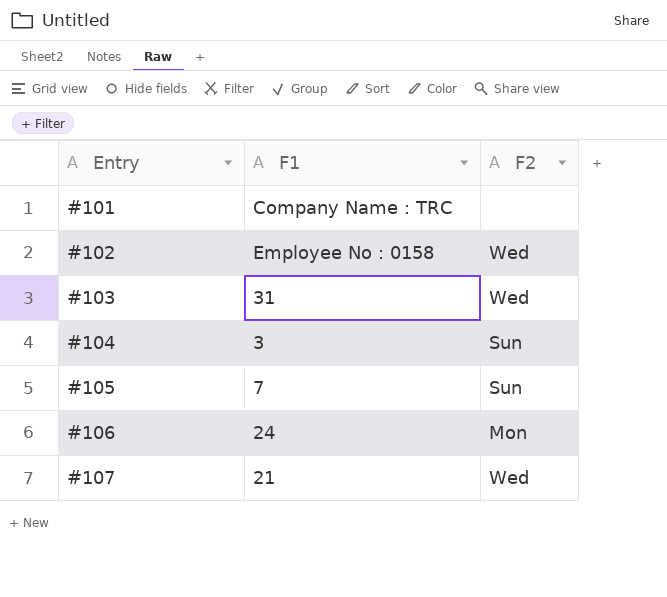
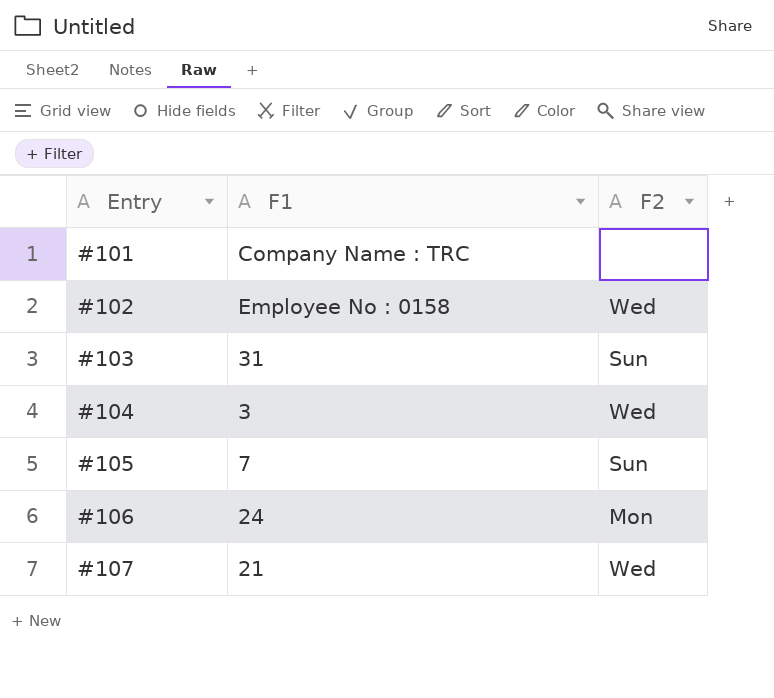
#103 | F2: Wed -> Sun
#104 | F2: Sun -> Wed

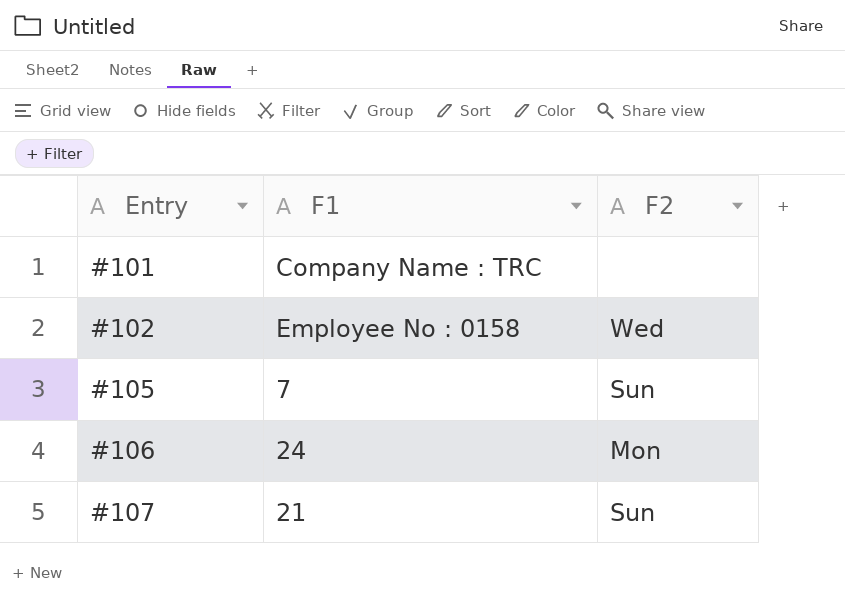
row #103: 31 | Sun -> none
row #104: 3 | Wed -> none
#107 | F2: Wed -> Sun

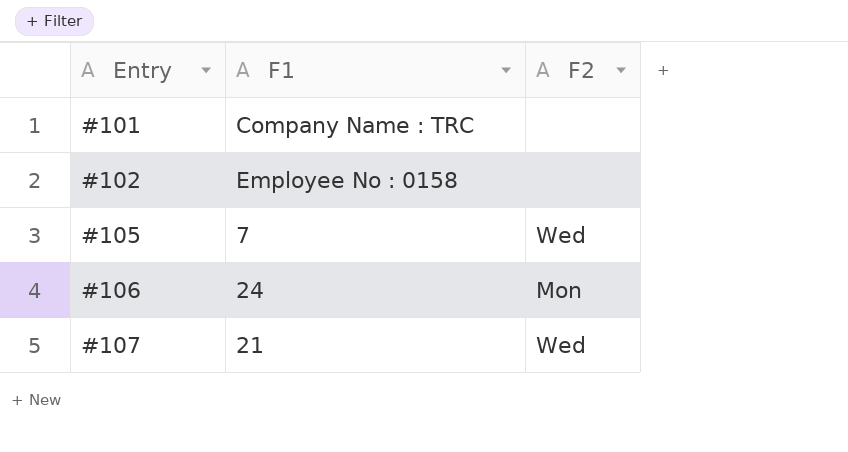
#102 | F2: Wed -> none
#105 | F2: Sun -> Wed
#107 | F2: Sun -> Wed

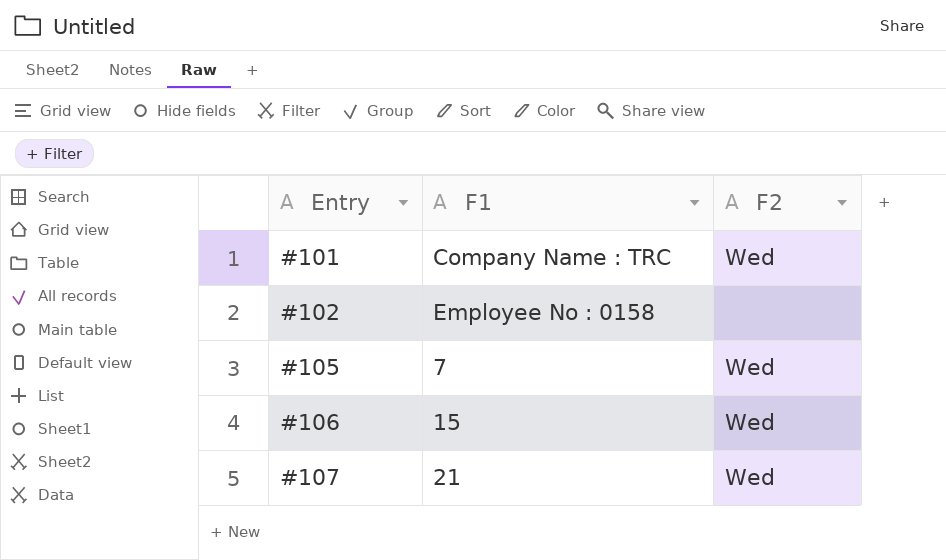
#101 | F2: none -> Wed
#106 | F1: 24 -> 15
#106 | F2: Mon -> Wed

